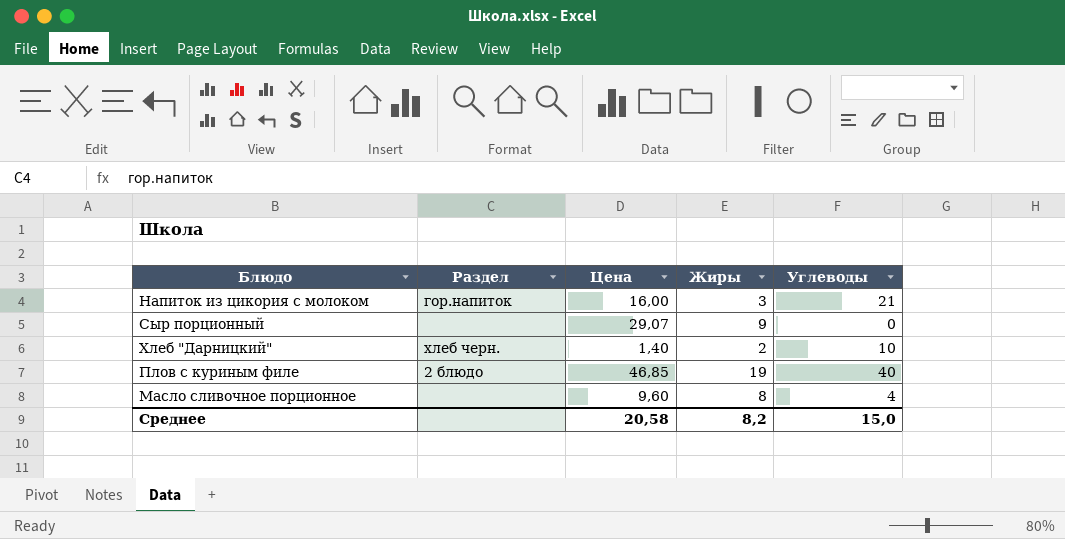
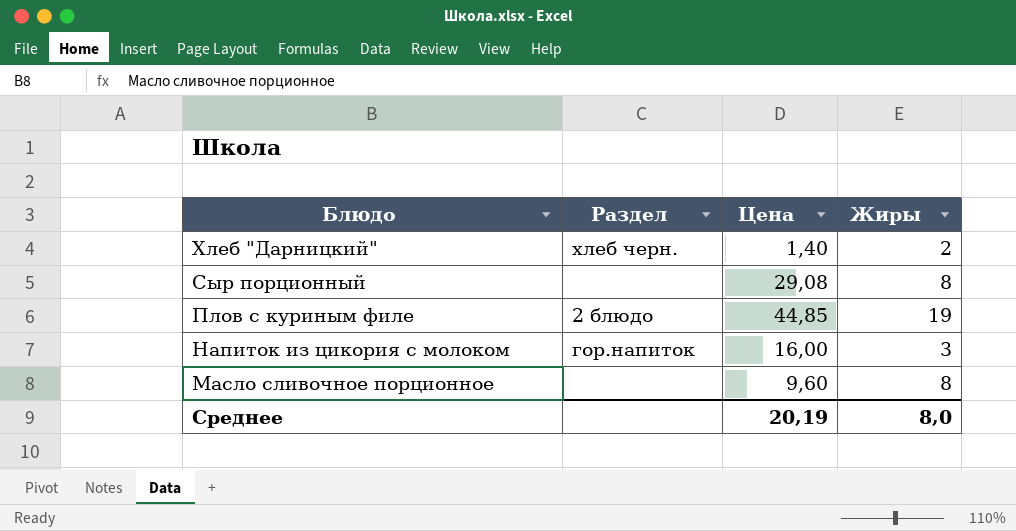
row order: none -> Блюдо descending
column Углеводы | position: 5 -> none
Сыр порционный | Цена: 29,07 -> 29,08
Сыр порционный | Жиры: 9 -> 8
Плов с куриным филе | Цена: 46,85 -> 44,85
Среднее | Цена: 20,58 -> 20,19
Среднее | Жиры: 8,2 -> 8,0

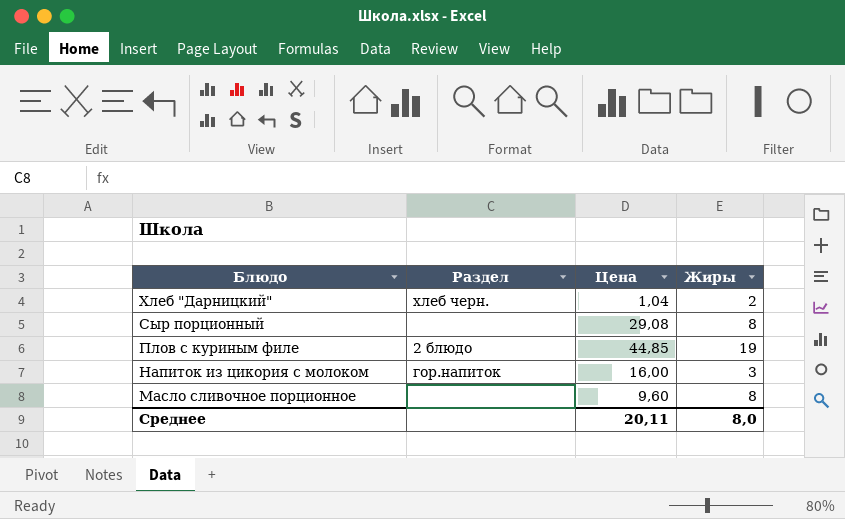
Хлеб "Дарницкий" | Цена: 1,40 -> 1,04
Среднее | Цена: 20,19 -> 20,11

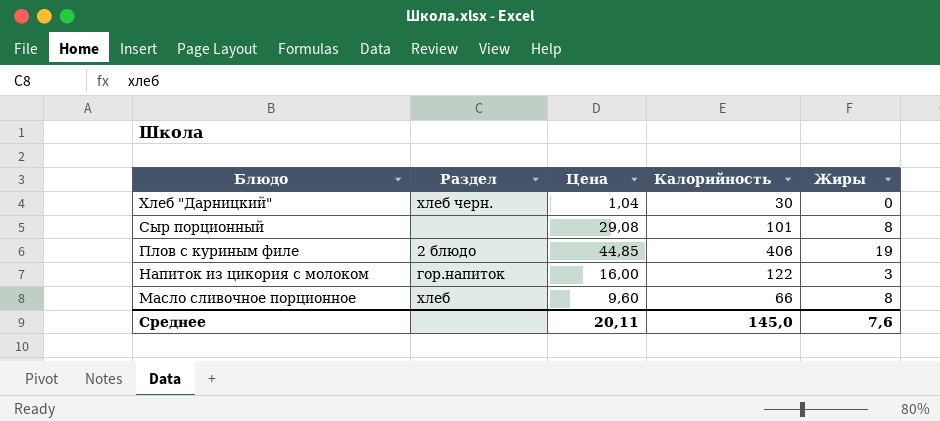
column Калорийность | position: none -> 4
Хлеб "Дарницкий" | Жиры: 2 -> 0
Масло сливочное порционное | Раздел: none -> хлеб
Среднее | Жиры: 8,0 -> 7,6

